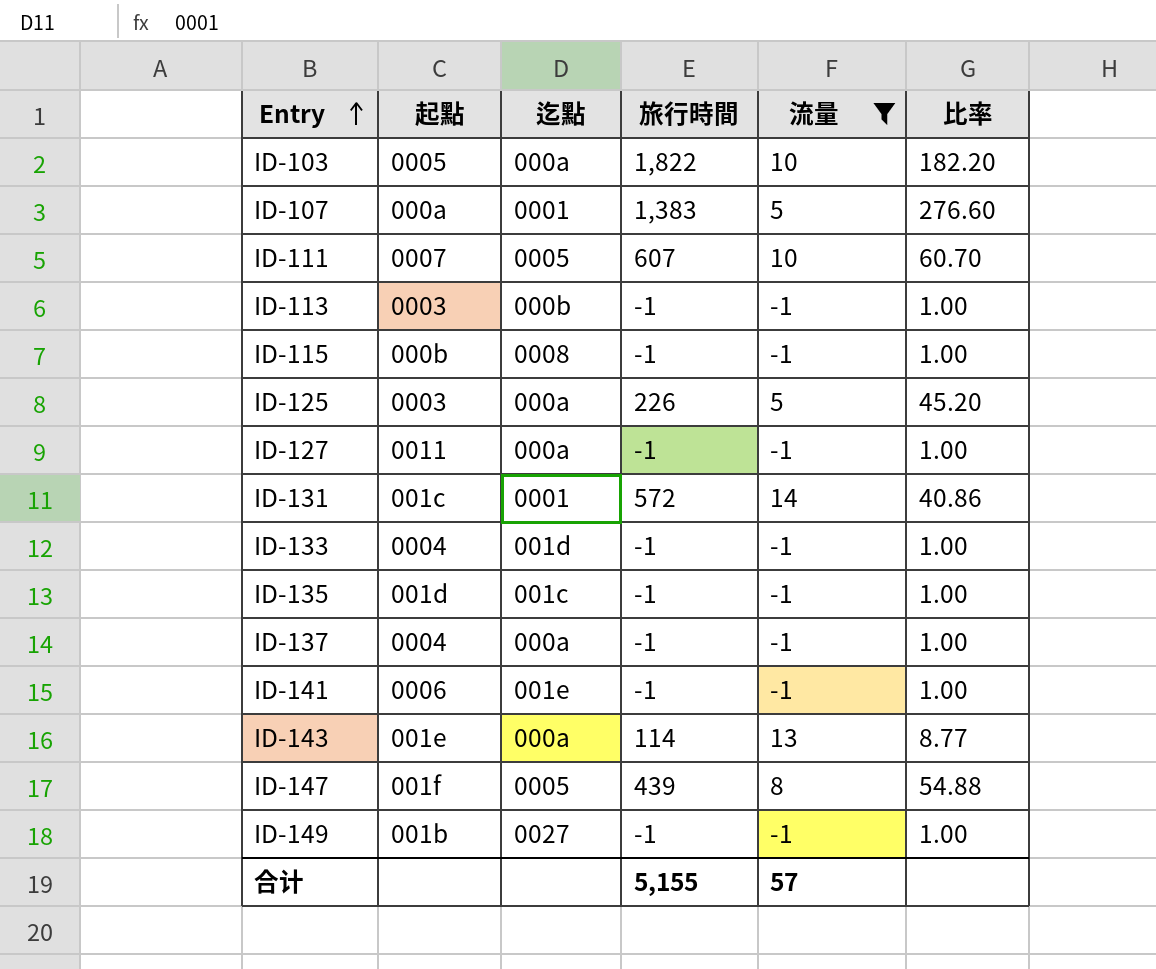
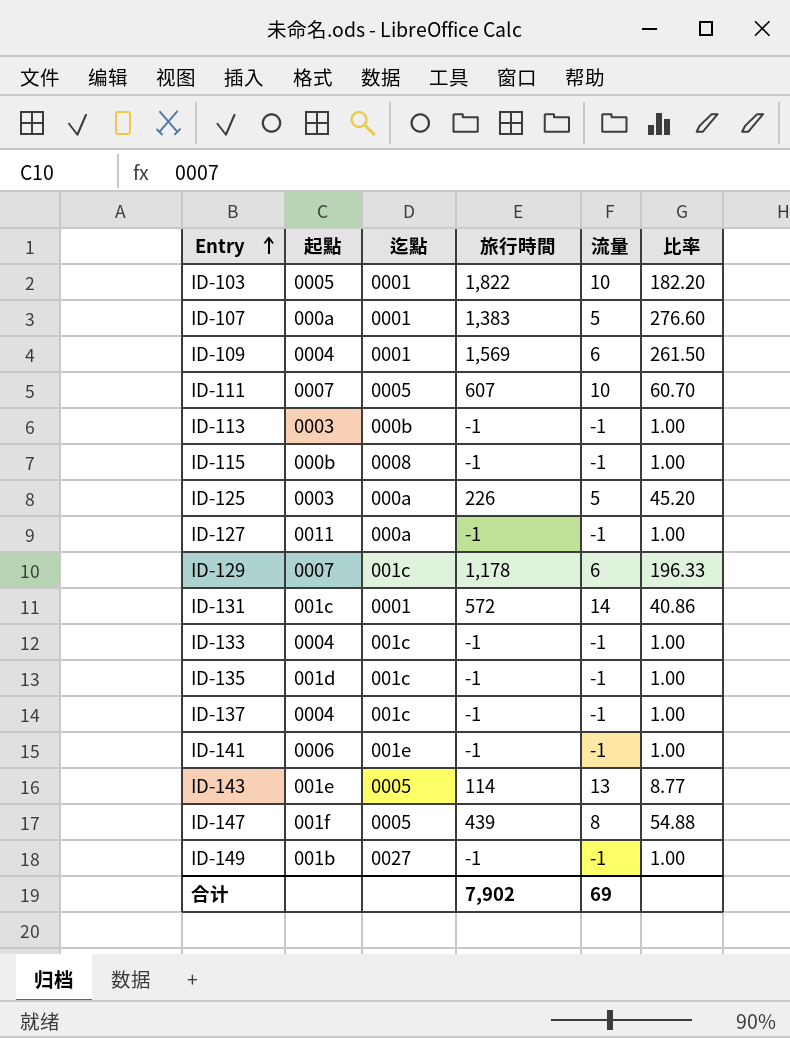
filter: 流量 != 6 -> none
ID-103 | 迄點: 000a -> 0001
ID-133 | 迄點: 001d -> 001c
ID-137 | 迄點: 000a -> 001c
ID-143 | 迄點: 000a -> 0005
合计 | 旅行時間: 5,155 -> 7,902
合计 | 流量: 57 -> 69

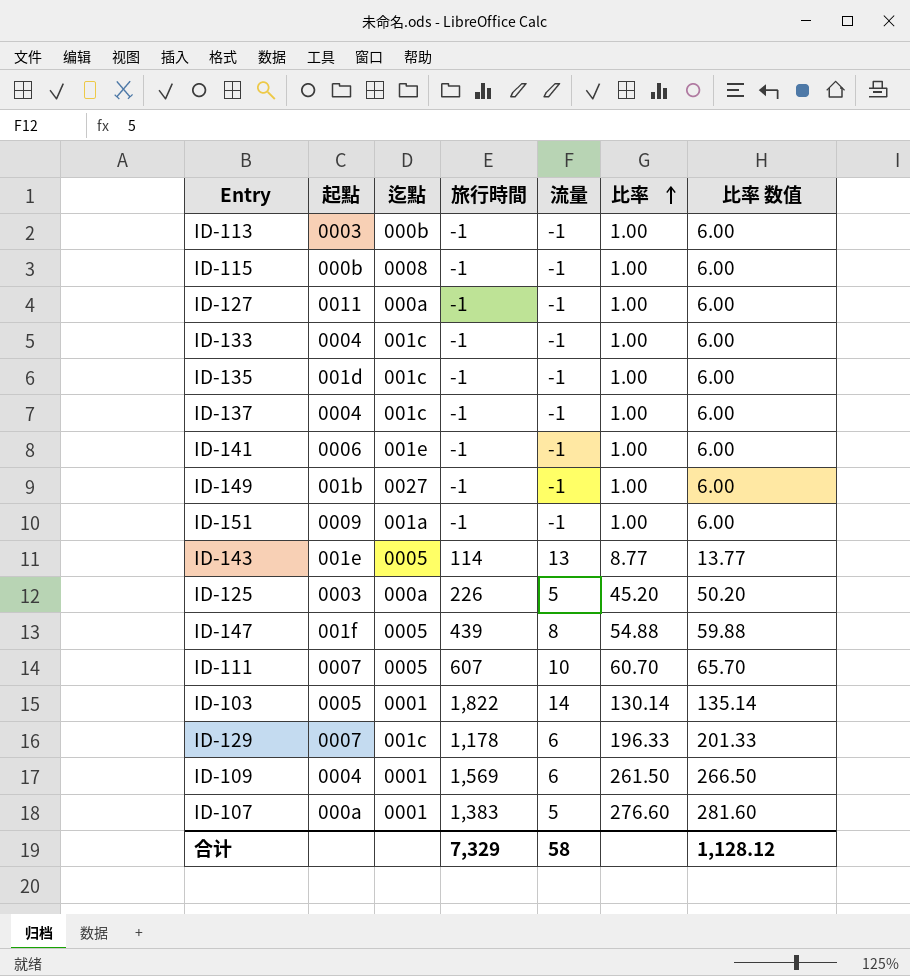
row order: Entry ascending -> 比率 ascending
column 比率 数值 | formula: none -> [比率] + 5
row ID-131: 001c | 0001 | 572 | 14 | 40.86 -> none
row ID-151: none -> 0009 | 001a | -1 | -1 | 1.00 | 6.00
ID-103 | 流量: 10 -> 14
ID-103 | 比率: 182.20 -> 130.14
合计 | 旅行時間: 7,902 -> 7,329
合计 | 流量: 69 -> 58

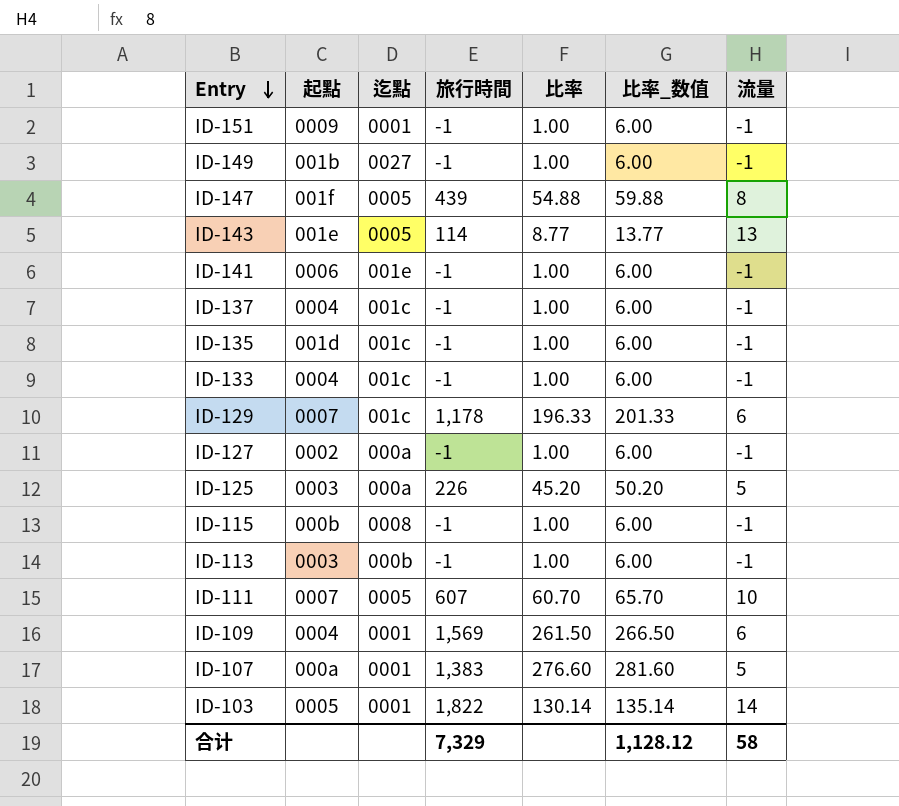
row order: 比率 ascending -> Entry descending
column name: 比率 数值 -> 比率_数值
column 流量 | position: 5 -> 7
ID-151 | 迄點: 001a -> 0001
ID-127 | 起點: 0011 -> 0002

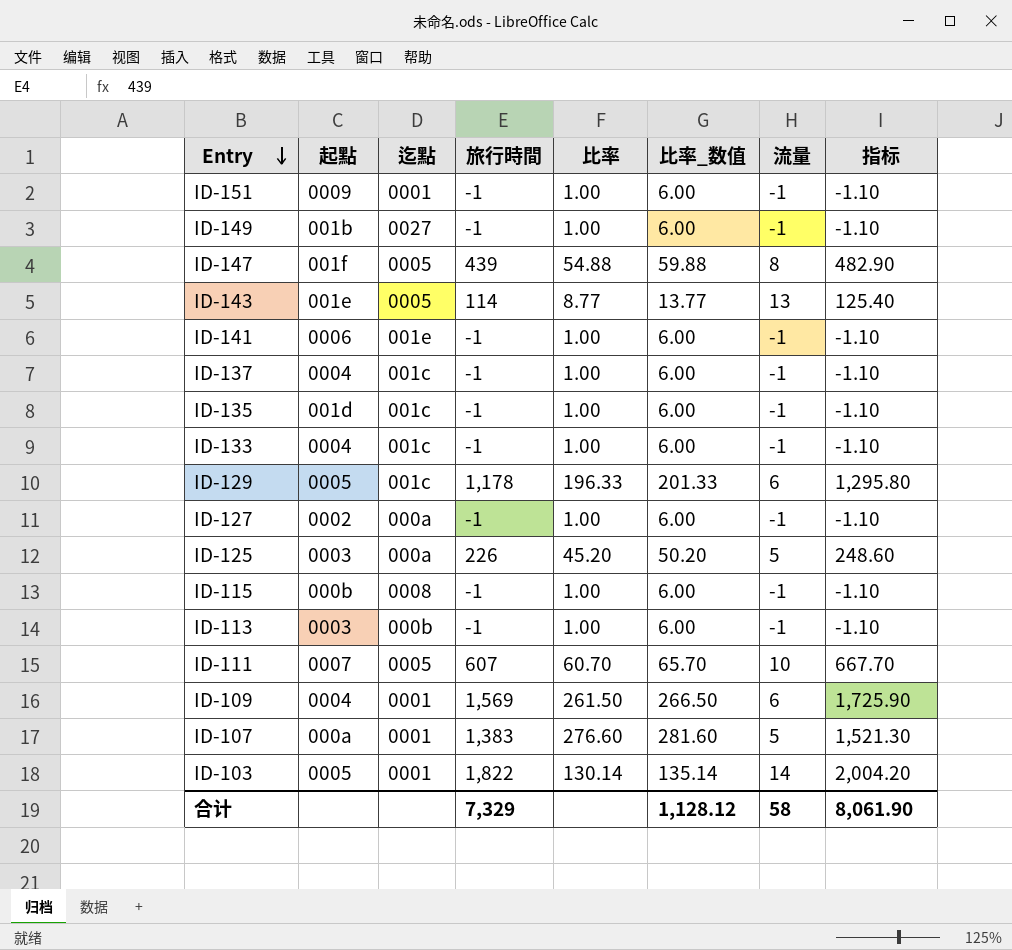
column 指标 | formula: none -> [旅行時間] * 1.1
ID-129 | 起點: 0007 -> 0005

